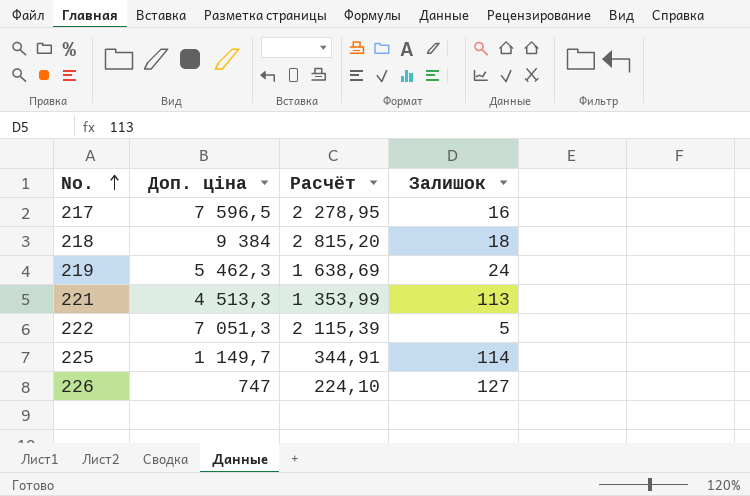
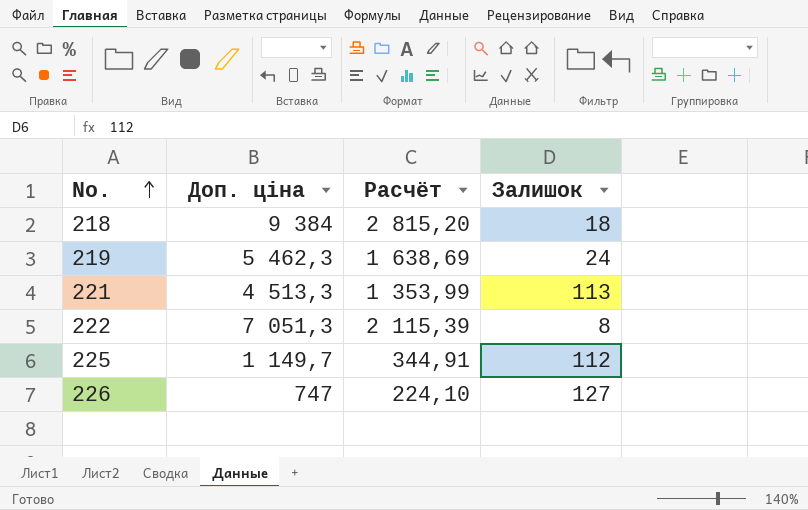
row 217: 7 596,5 | 2 278,95 | 16 -> none
222 | Залишок: 5 -> 8
225 | Залишок: 114 -> 112

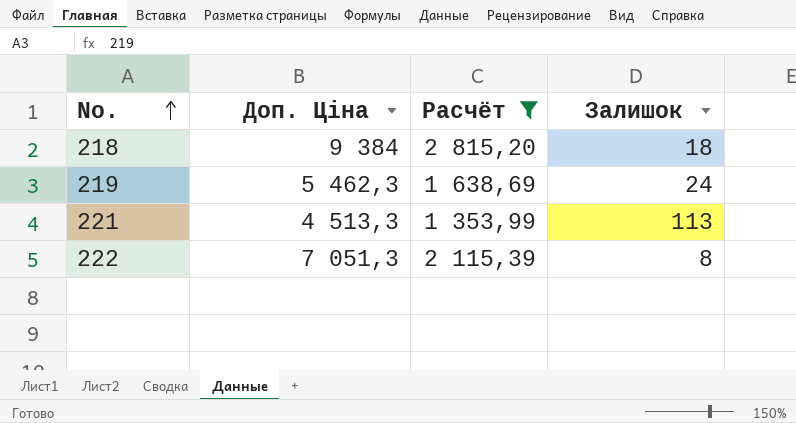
filter: none -> Расчёт >= 1 353,99
column name: Доп. ціна -> Доп. Ціна

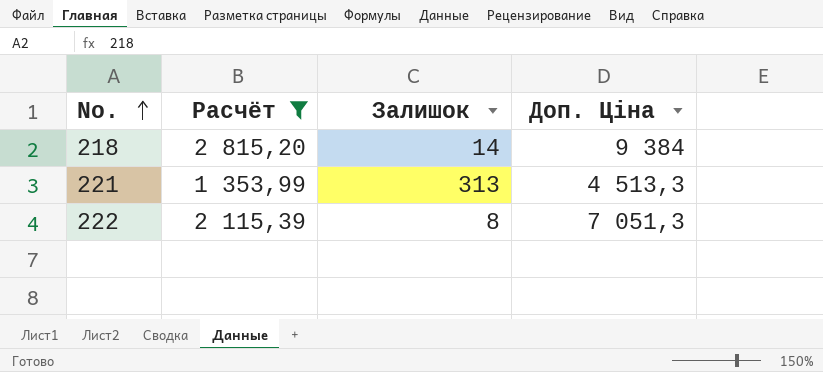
column Доп. Ціна | position: 2 -> 4
row 219: 5 462,3 | 1 638,69 | 24 -> none
218 | Залишок: 18 -> 14
221 | Залишок: 113 -> 313

